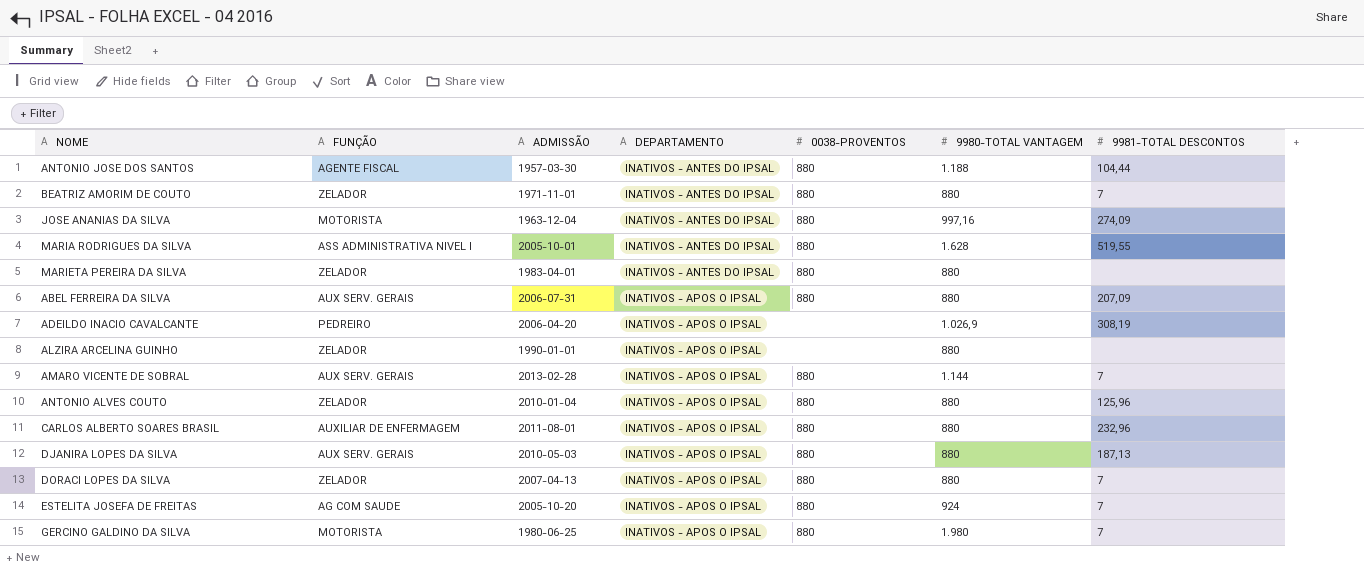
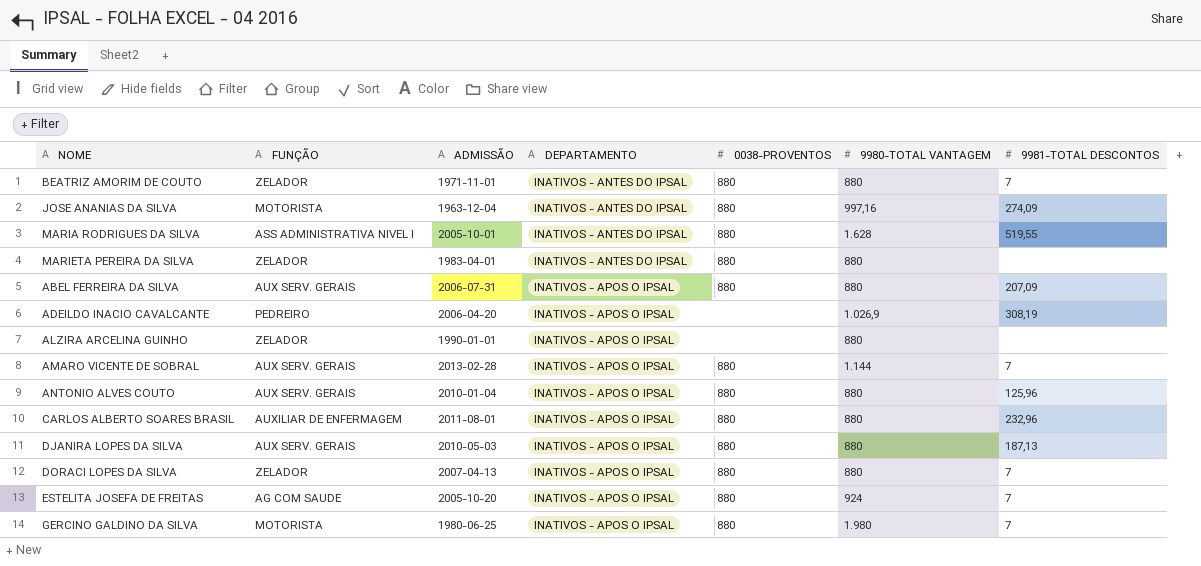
row ANTONIO JOSE DOS SANTOS: AGENTE FISCAL | 1957-03-30 | INATIVOS - ANTES DO IPSAL | 880 | 1.188 | 104,44 -> none
ANTONIO ALVES COUTO | FUNÇÃO: ZELADOR -> AUX SERV. GERAIS

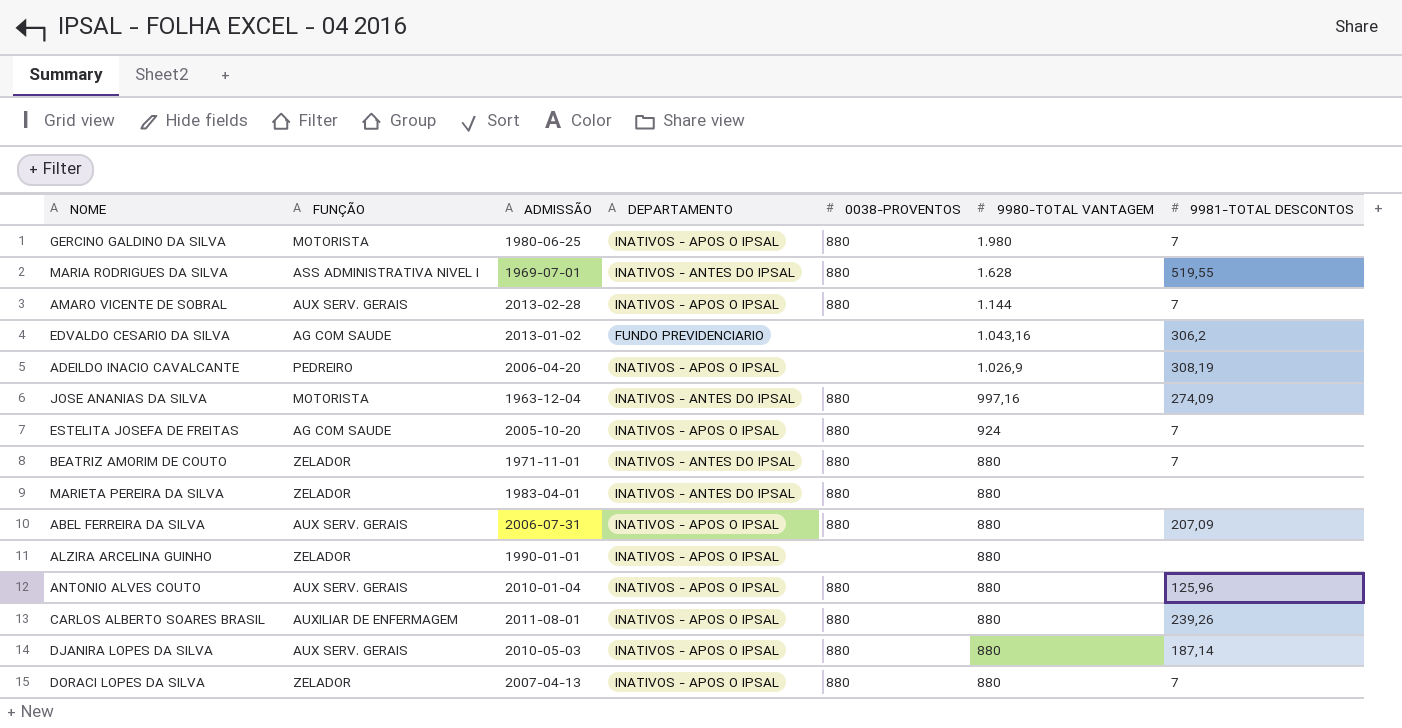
row order: DEPARTAMENTO ascending -> 9980-TOTAL VANTAGEM descending
MARIA RODRIGUES DA SILVA | ADMISSÃO: 2005-10-01 -> 1969-07-01
row EDVALDO CESARIO DA SILVA: none -> AG COM SAUDE | 2013-01-02 | FUNDO PREVIDENCIARIO | none | 1.043,16 | 306,2
CARLOS ALBERTO SOARES BRASIL | 9981-TOTAL DESCONTOS: 232,96 -> 239,26
DJANIRA LOPES DA SILVA | 9981-TOTAL DESCONTOS: 187,13 -> 187,14

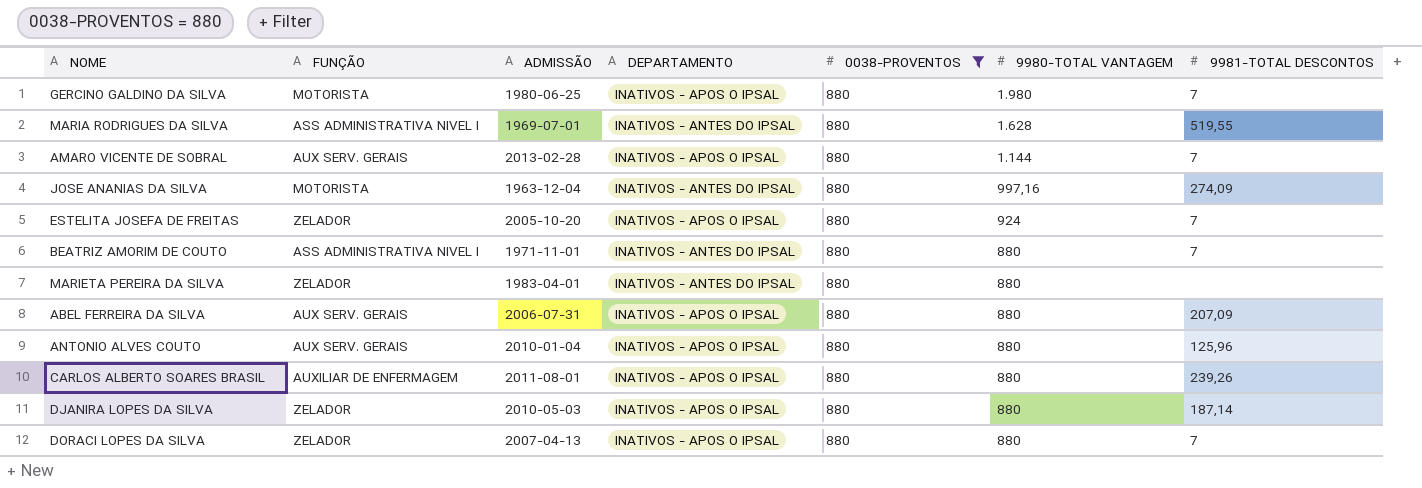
filter: none -> 0038-PROVENTOS = 880
ESTELITA JOSEFA DE FREITAS | FUNÇÃO: AG COM SAUDE -> ZELADOR
BEATRIZ AMORIM DE COUTO | FUNÇÃO: ZELADOR -> ASS ADMINISTRATIVA NIVEL I
DJANIRA LOPES DA SILVA | FUNÇÃO: AUX SERV. GERAIS -> ZELADOR

